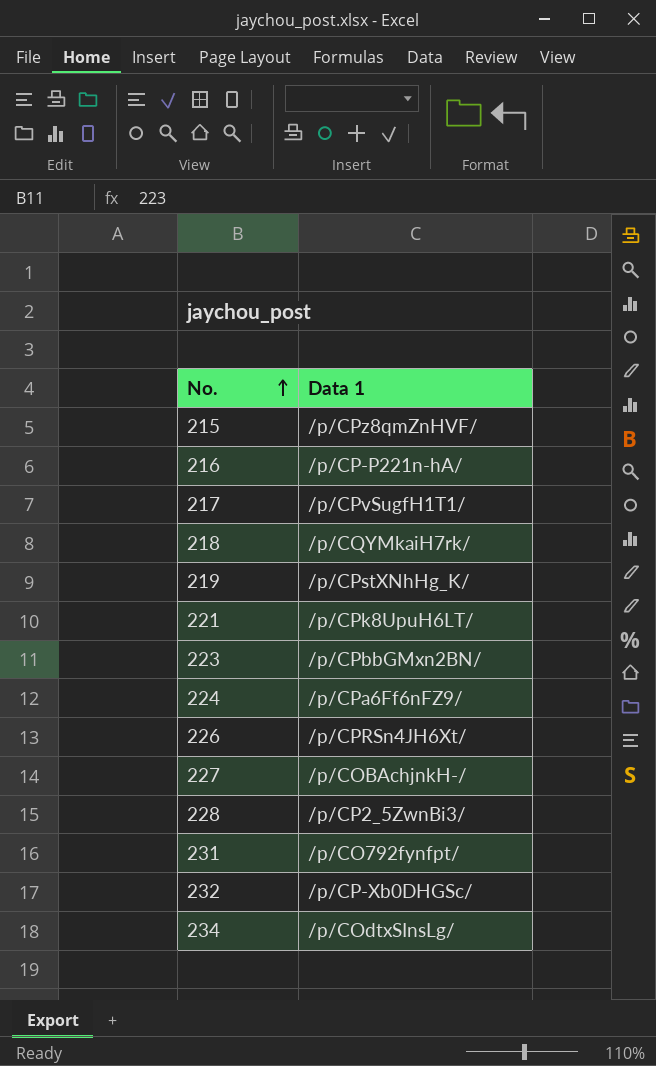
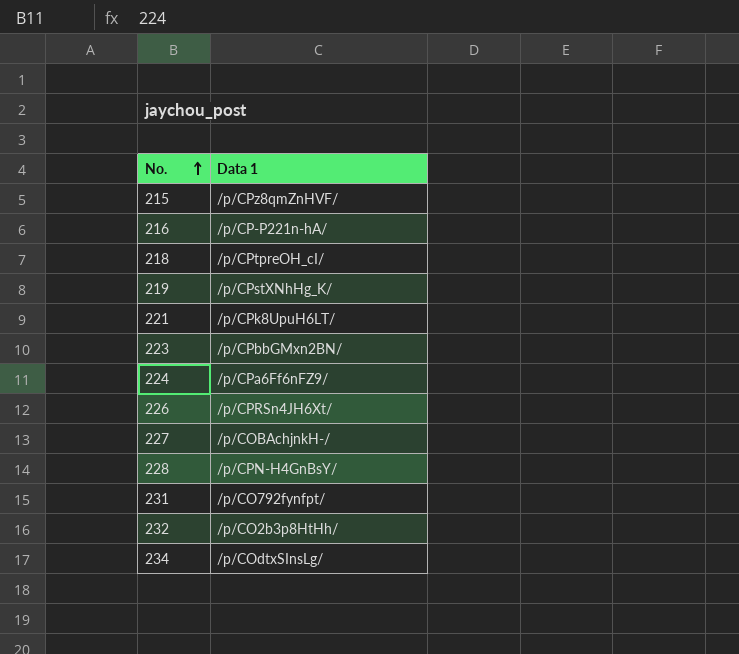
row 217: /p/CPvSugfH1T1/ -> none
218 | Data 1: /p/CQYMkaiH7rk/ -> /p/CPtpreOH_cI/
228 | Data 1: /p/CP2_5ZwnBi3/ -> /p/CPN-H4GnBsY/
232 | Data 1: /p/CP-Xb0DHGSc/ -> /p/CO2b3p8HtHh/

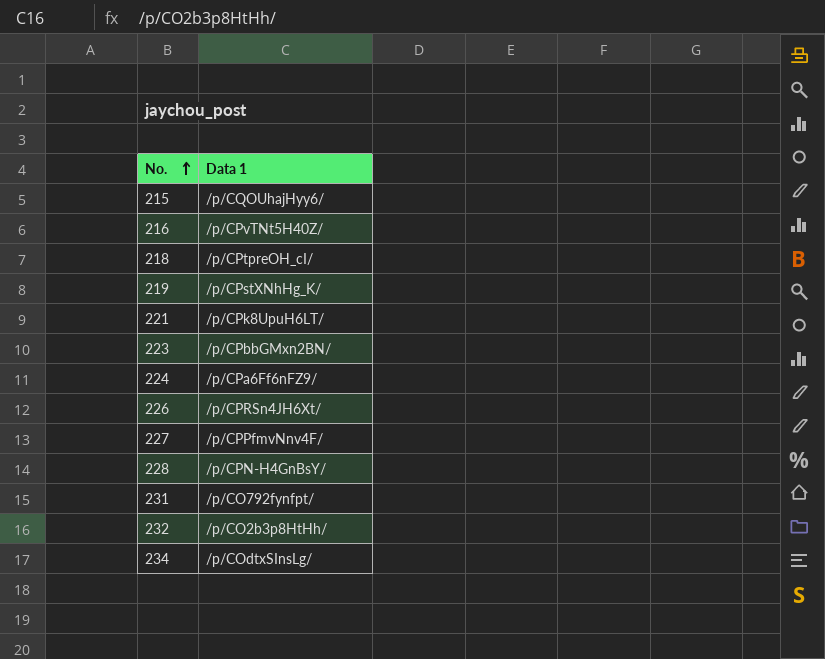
215 | Data 1: /p/CPz8qmZnHVF/ -> /p/CQOUhajHyy6/
216 | Data 1: /p/CP-P221n-hA/ -> /p/CPvTNt5H40Z/
227 | Data 1: /p/COBAchjnkH-/ -> /p/CPPfmvNnv4F/

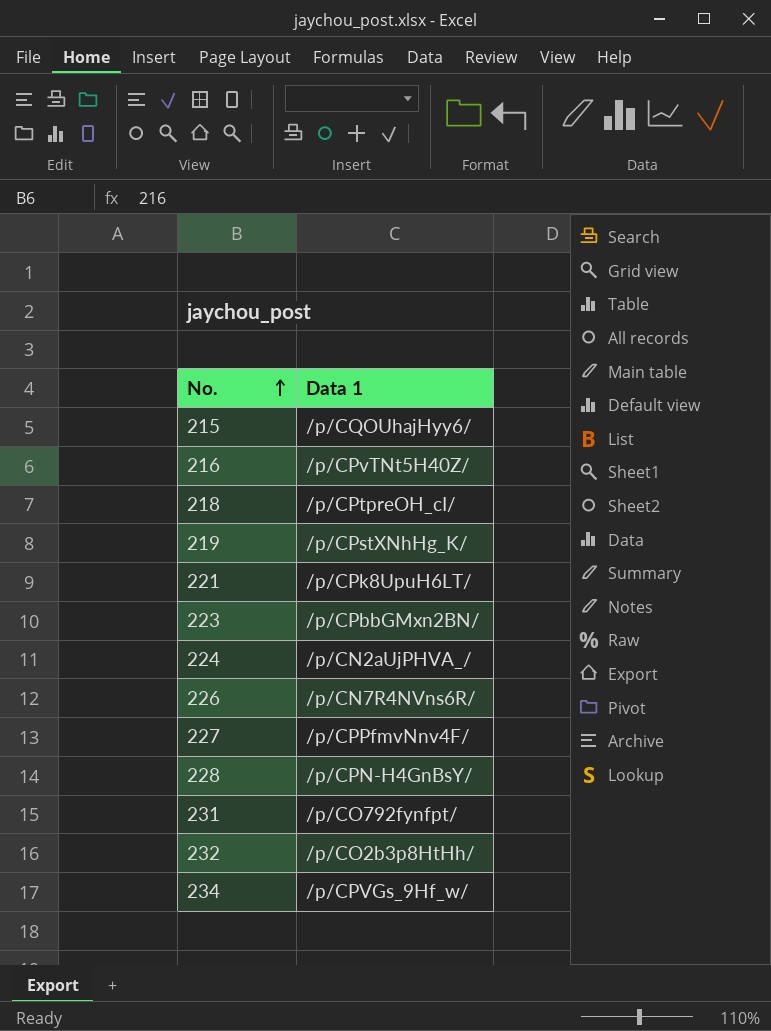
224 | Data 1: /p/CPa6Ff6nFZ9/ -> /p/CN2aUjPHVA_/
226 | Data 1: /p/CPRSn4JH6Xt/ -> /p/CN7R4NVns6R/
234 | Data 1: /p/COdtxSInsLg/ -> /p/CPVGs_9Hf_w/

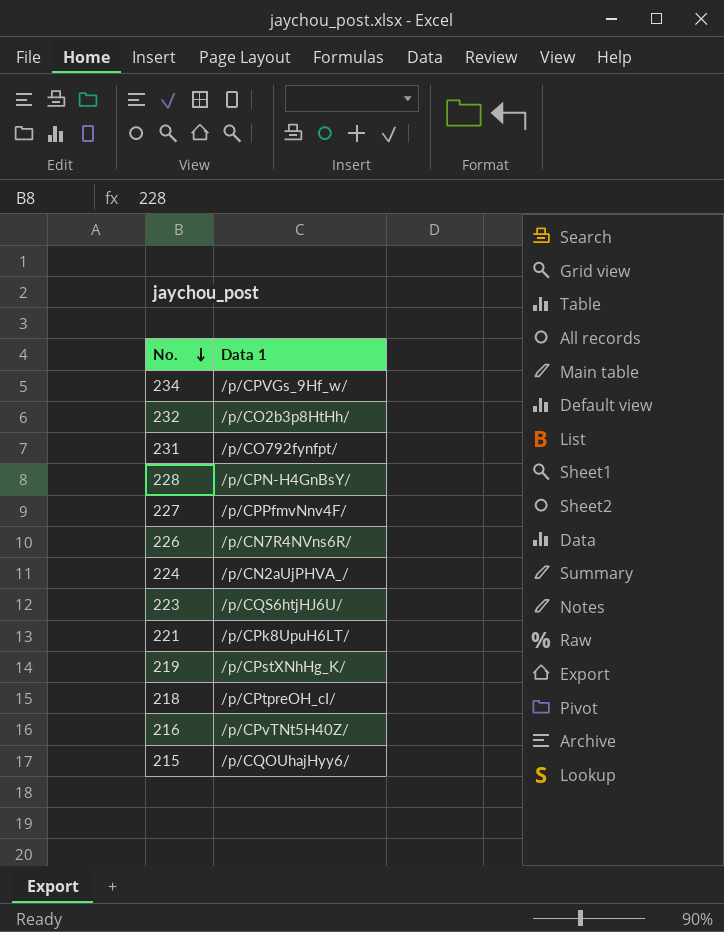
row order: No. ascending -> No. descending
223 | Data 1: /p/CPbbGMxn2BN/ -> /p/CQS6htjHJ6U/

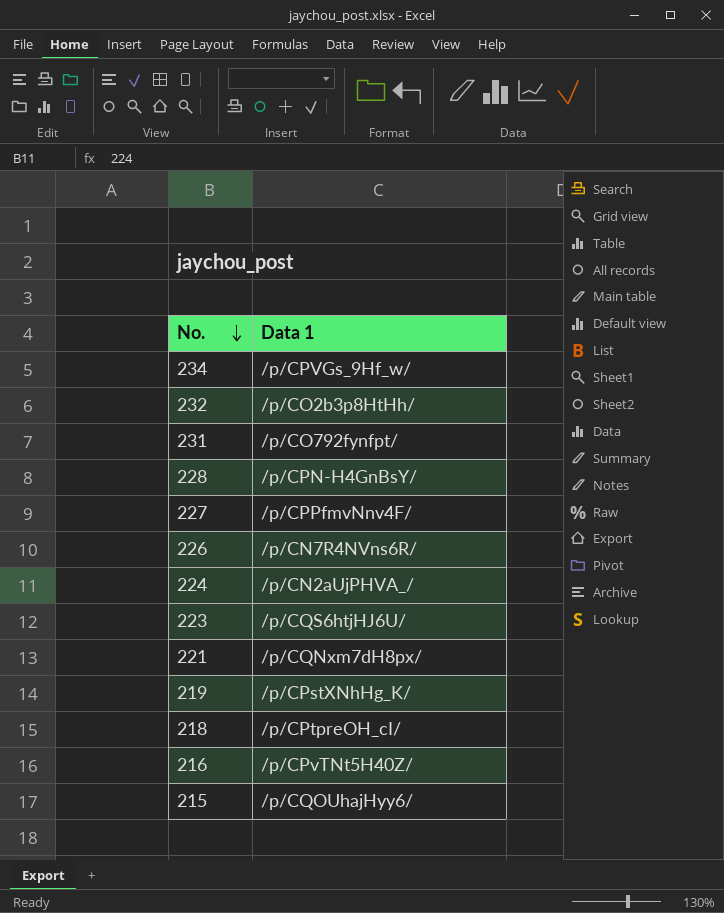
221 | Data 1: /p/CPk8UpuH6LT/ -> /p/CQNxm7dH8px/

